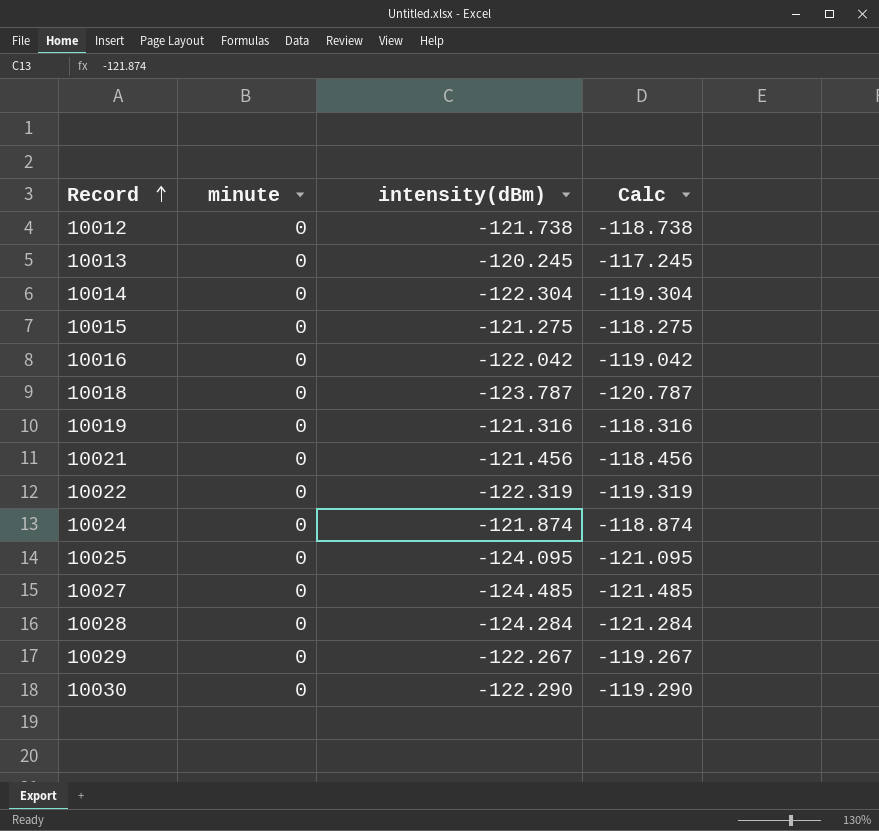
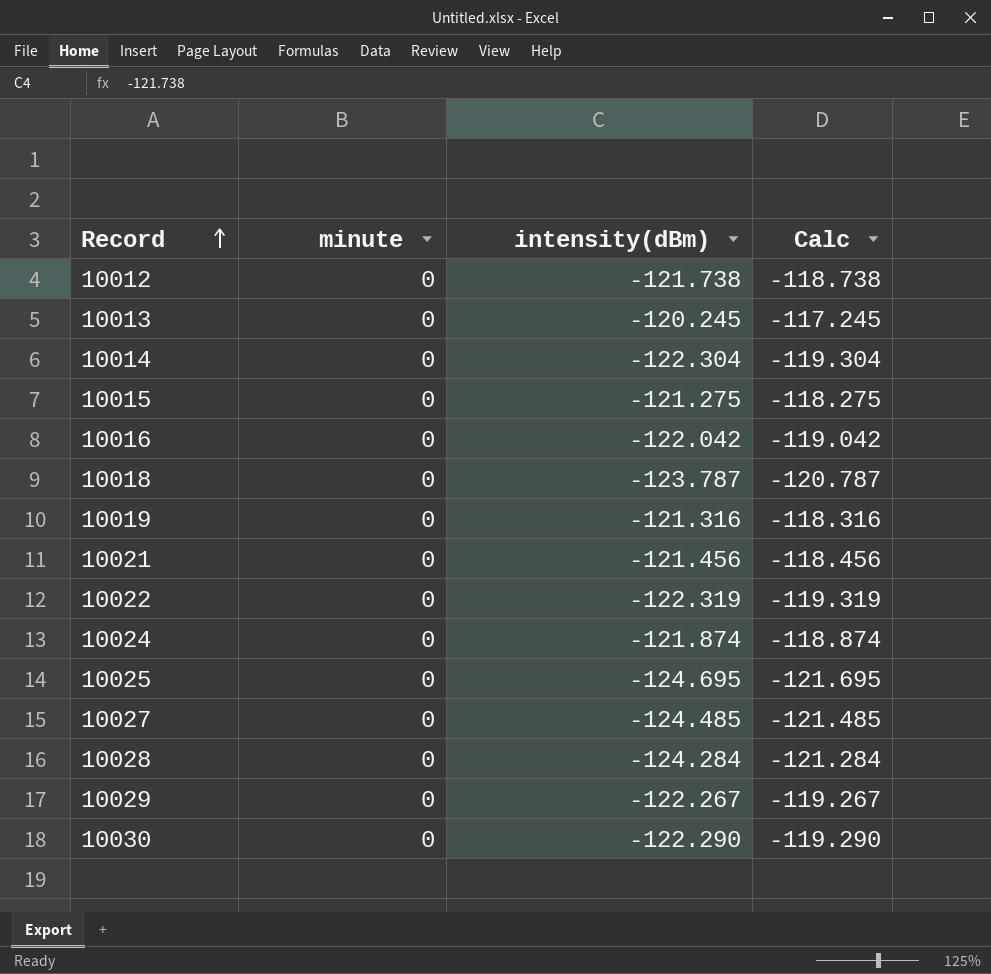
10025 | intensity(dBm): -124.095 -> -124.695
10025 | Calc: -121.095 -> -121.695

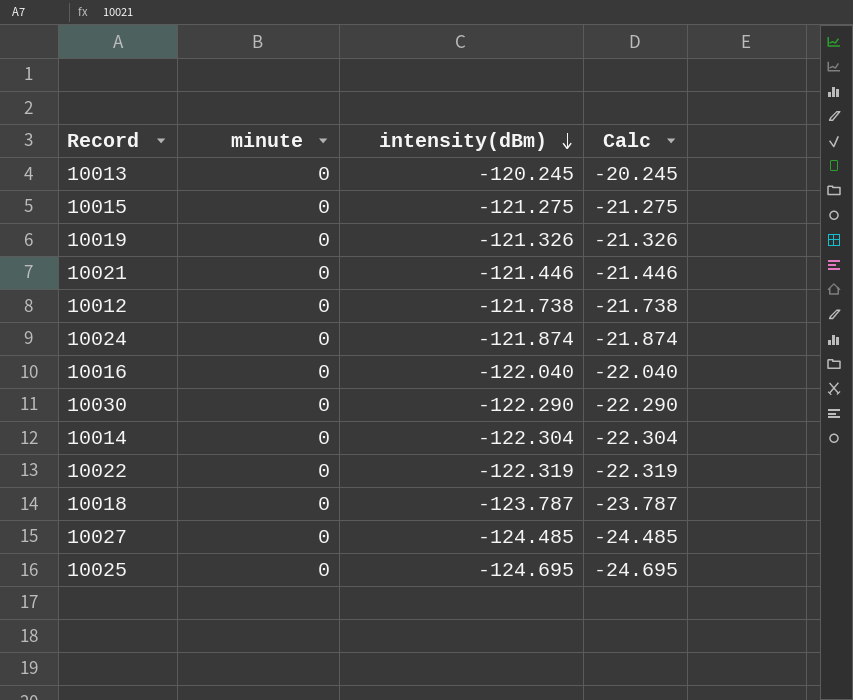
row order: Record ascending -> intensity(dBm) descending
column Calc | formula: [intensity(dBm)] + 3 -> [intensity(dBm)] + 100
row 10028: 0 | -124.284 | -121.284 -> none
row 10029: 0 | -122.267 | -119.267 -> none
10019 | intensity(dBm): -121.316 -> -121.326
10021 | intensity(dBm): -121.456 -> -121.446
10016 | intensity(dBm): -122.042 -> -122.040

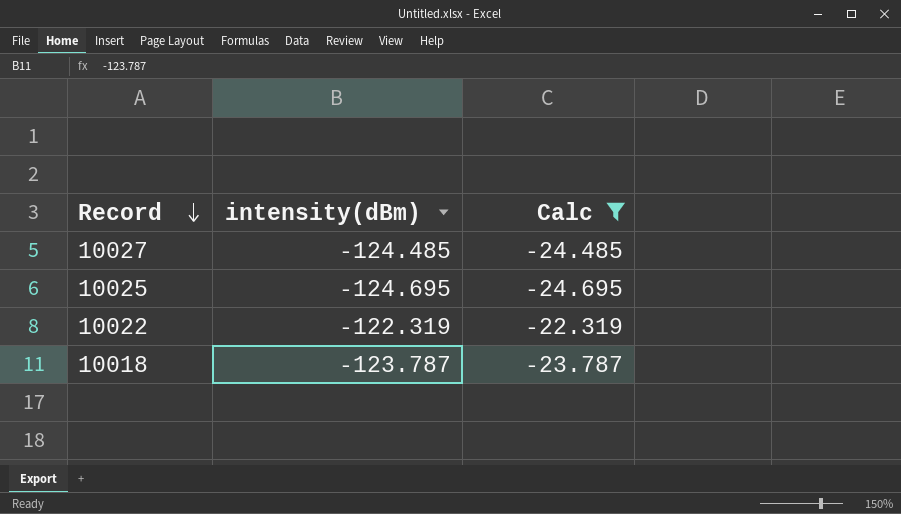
filter: none -> Calc <= -22.319
row order: intensity(dBm) descending -> Record descending
column minute | position: 2 -> none

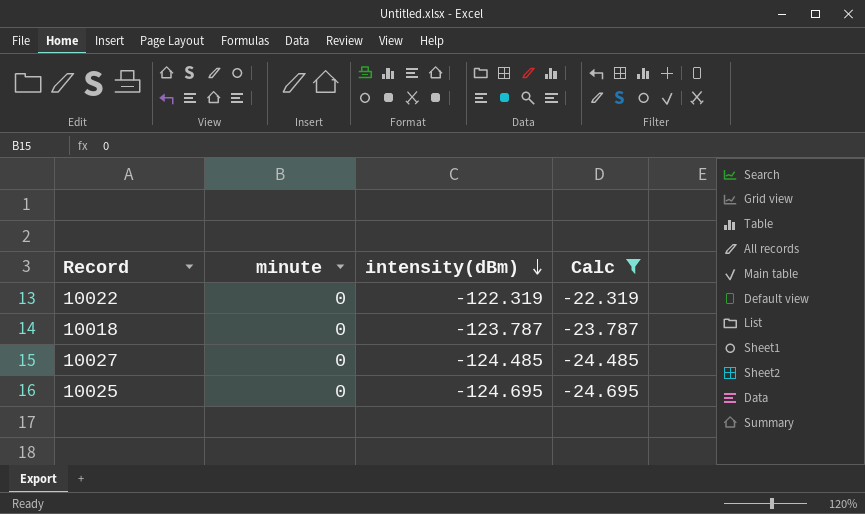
row order: Record descending -> intensity(dBm) descending
column minute | position: none -> 2

